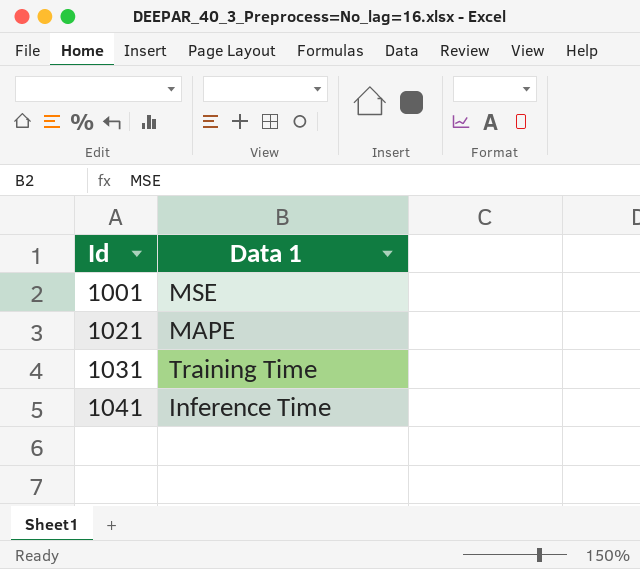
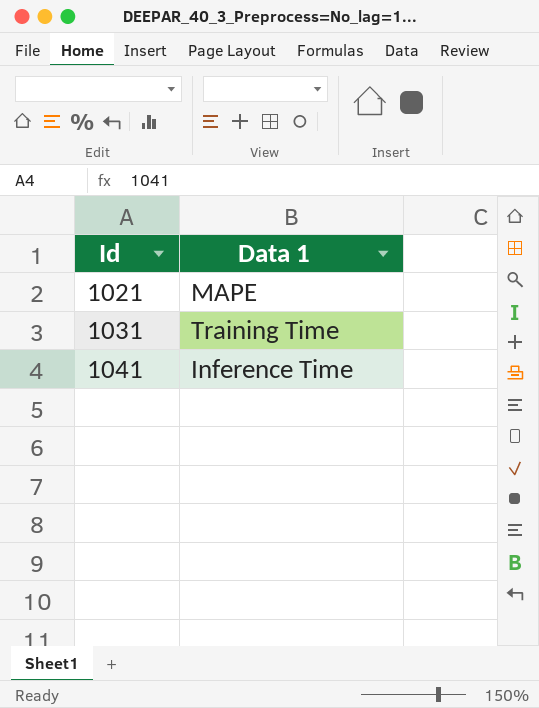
row 1001: MSE -> none

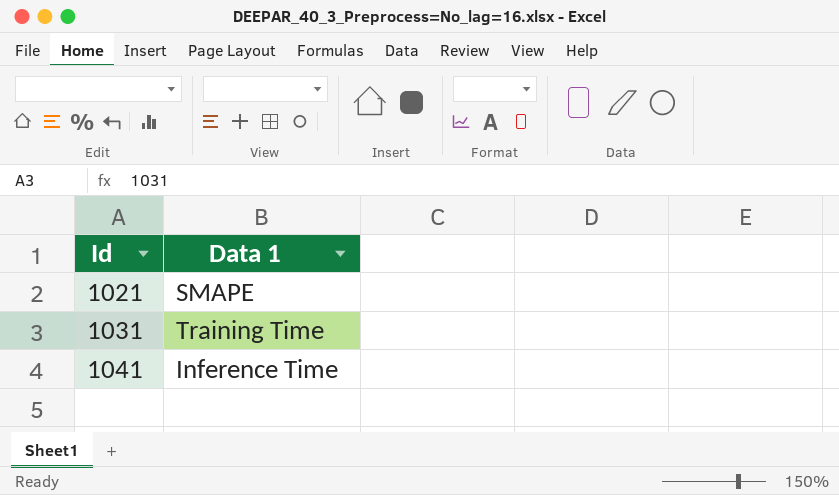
1021 | Data 1: MAPE -> SMAPE

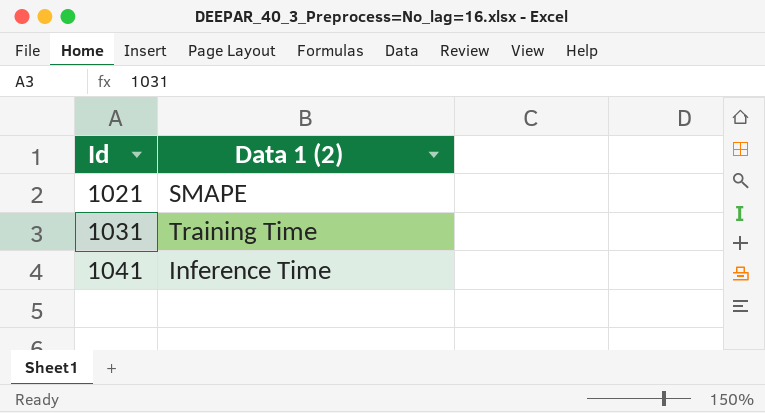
column name: Data 1 -> Data 1 (2)

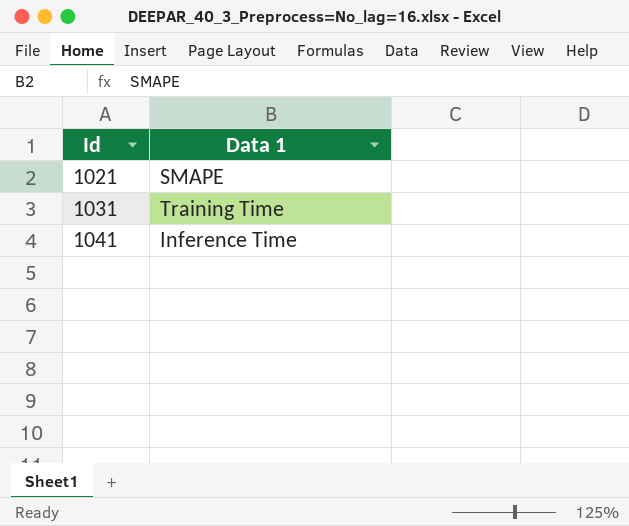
column name: Data 1 (2) -> Data 1

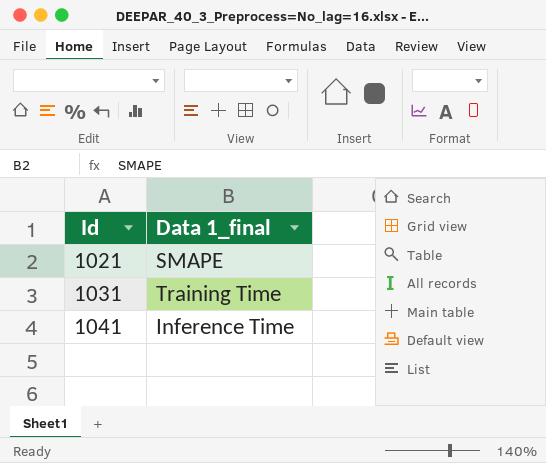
column name: Data 1 -> Data 1_final

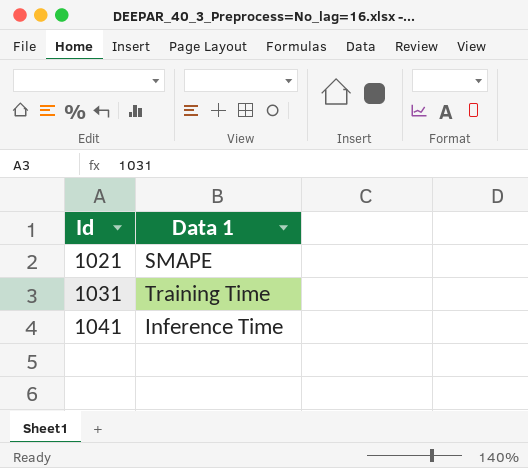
column name: Data 1_final -> Data 1

